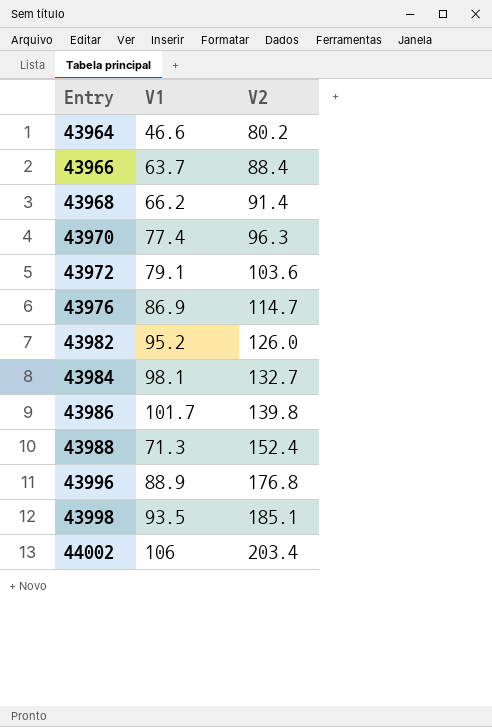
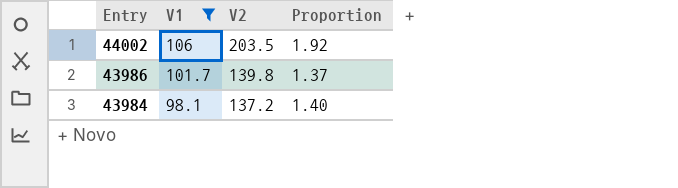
filter: none -> V1 >= 98.1
row order: Entry ascending -> Entry descending
column Proportion | formula: none -> [V2] / [V1]
44002 | V2: 203.4 -> 203.5
43984 | V2: 132.7 -> 137.2

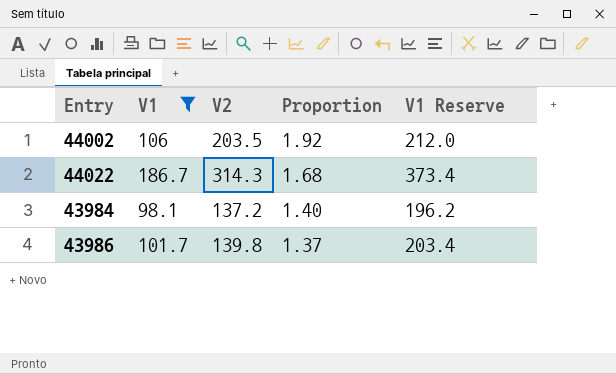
row order: Entry descending -> Proportion descending
column V1 Reserve | formula: none -> [V1] * 2
row 44022: none -> 186.7 | 314.3 | 1.68 | 373.4

